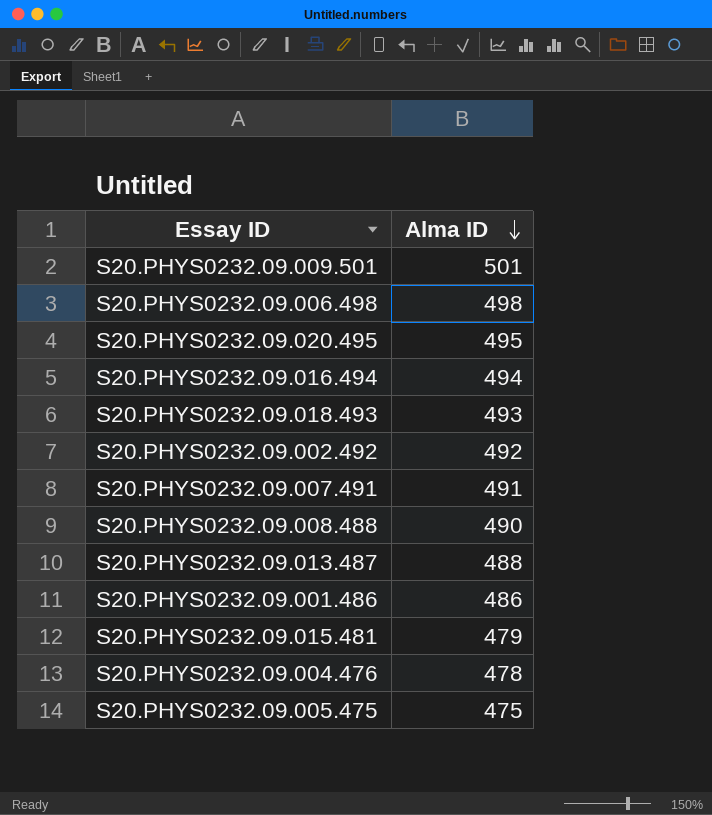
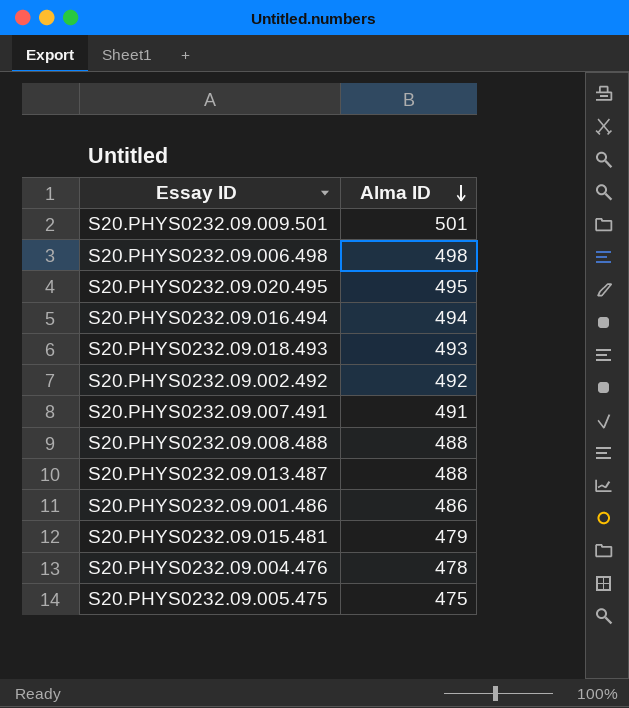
S20.PHYS0232.09.008.488 | Alma ID: 490 -> 488

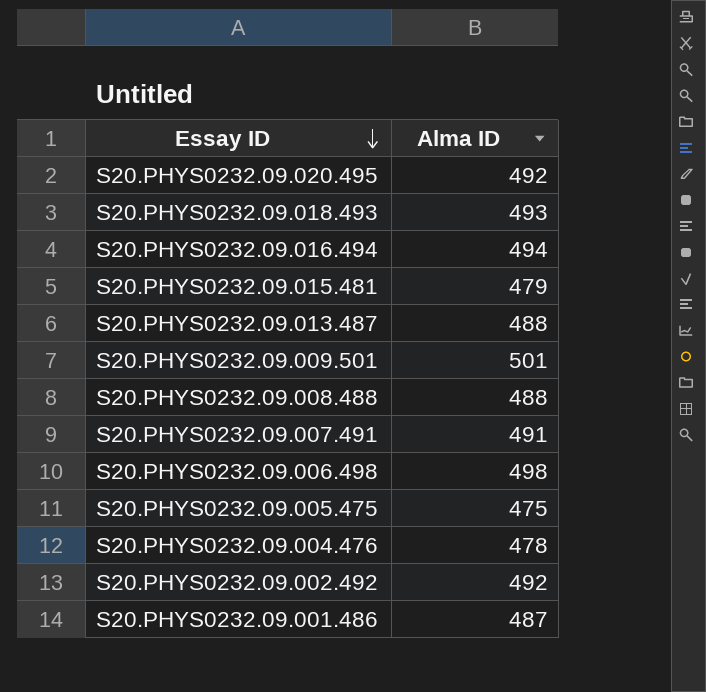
row order: Alma ID descending -> Essay ID descending
S20.PHYS0232.09.020.495 | Alma ID: 495 -> 492
S20.PHYS0232.09.001.486 | Alma ID: 486 -> 487

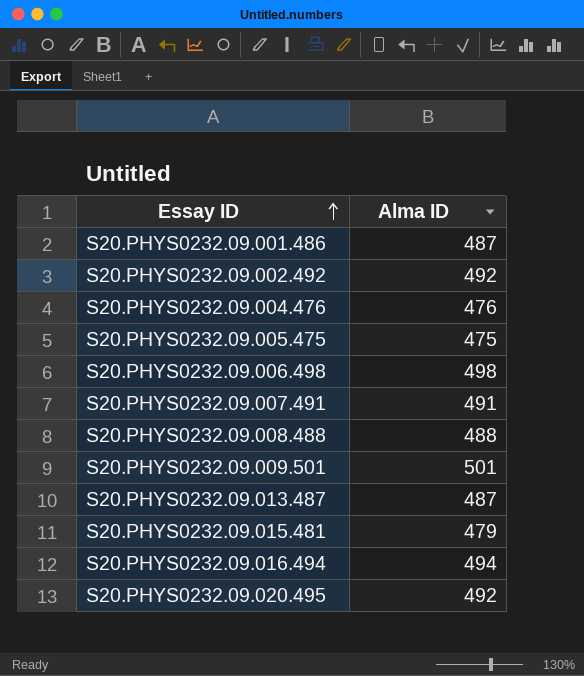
row order: Essay ID descending -> Essay ID ascending
row S20.PHYS0232.09.018.493: 493 -> none
S20.PHYS0232.09.004.476 | Alma ID: 478 -> 476
S20.PHYS0232.09.013.487 | Alma ID: 488 -> 487

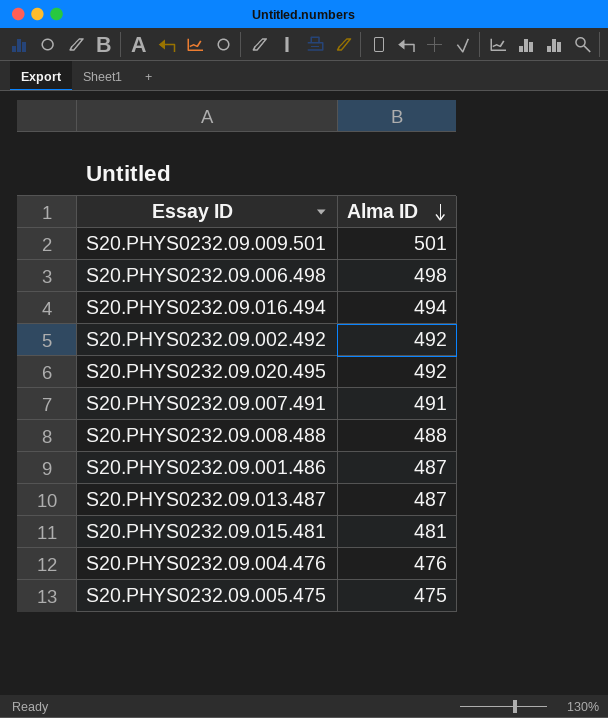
row order: Essay ID ascending -> Alma ID descending
S20.PHYS0232.09.015.481 | Alma ID: 479 -> 481

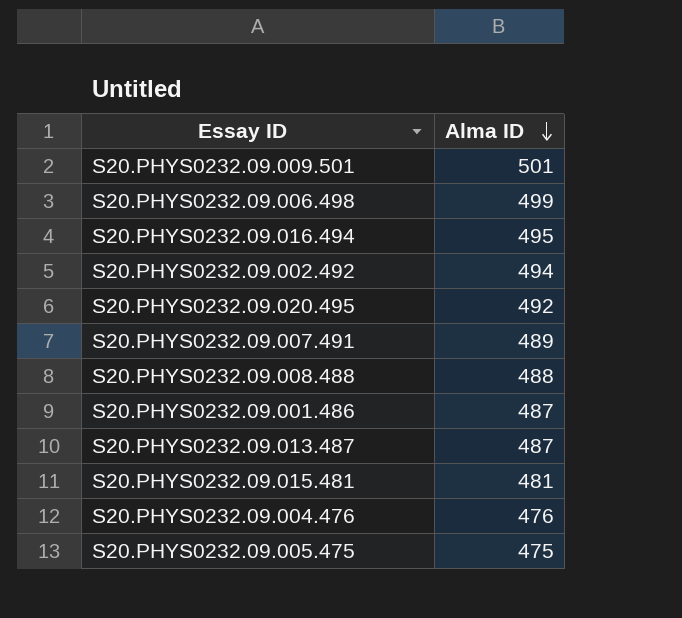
S20.PHYS0232.09.006.498 | Alma ID: 498 -> 499
S20.PHYS0232.09.016.494 | Alma ID: 494 -> 495
S20.PHYS0232.09.002.492 | Alma ID: 492 -> 494
S20.PHYS0232.09.007.491 | Alma ID: 491 -> 489

